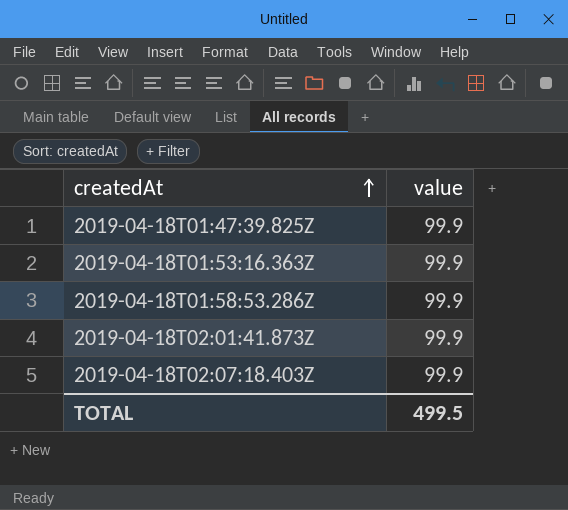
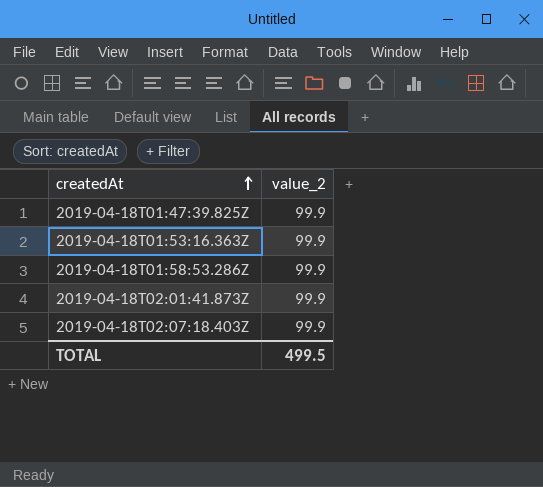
column name: value -> value_2

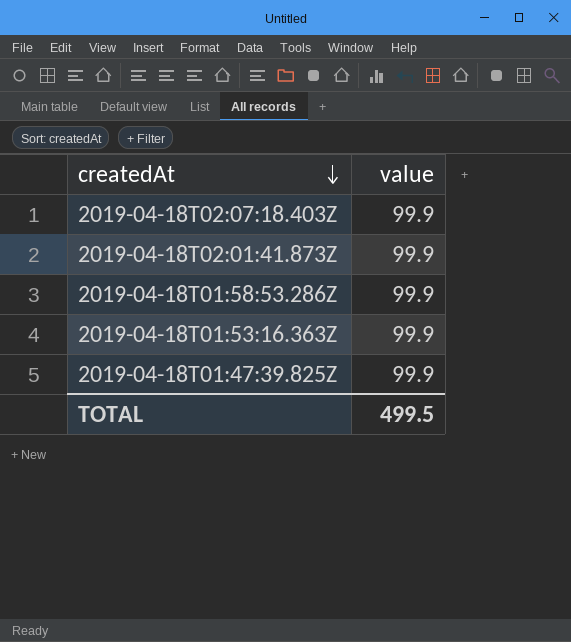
row order: createdAt ascending -> createdAt descending
column name: value_2 -> value

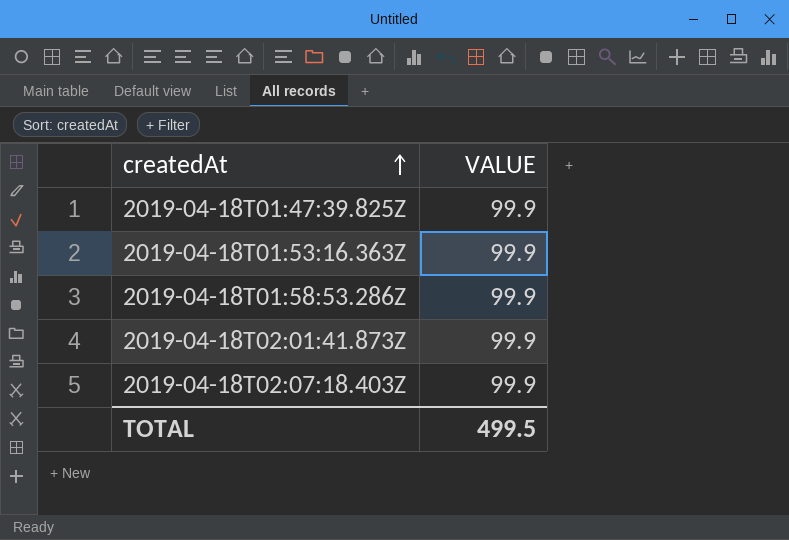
row order: createdAt descending -> createdAt ascending
column name: value -> VALUE

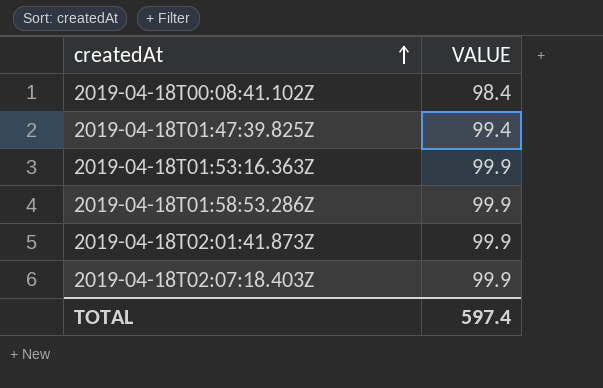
row 2019-04-18T00:08:41.102Z: none -> 98.4
2019-04-18T01:47:39.825Z | VALUE: 99.9 -> 99.4
TOTAL | VALUE: 499.5 -> 597.4

